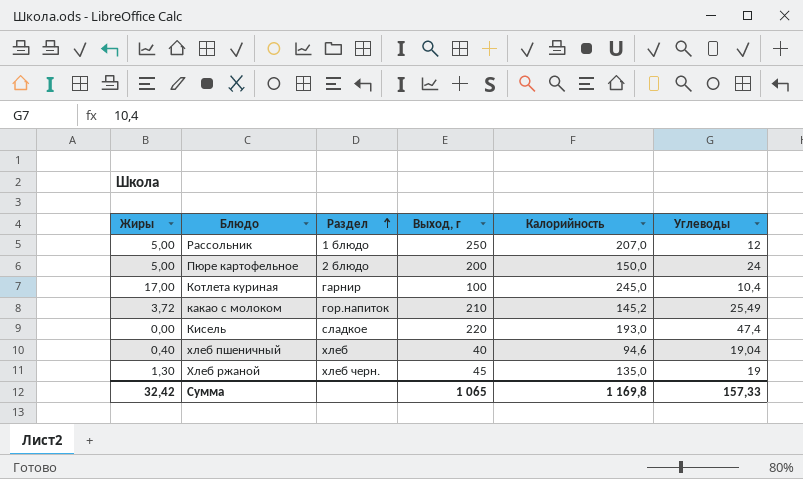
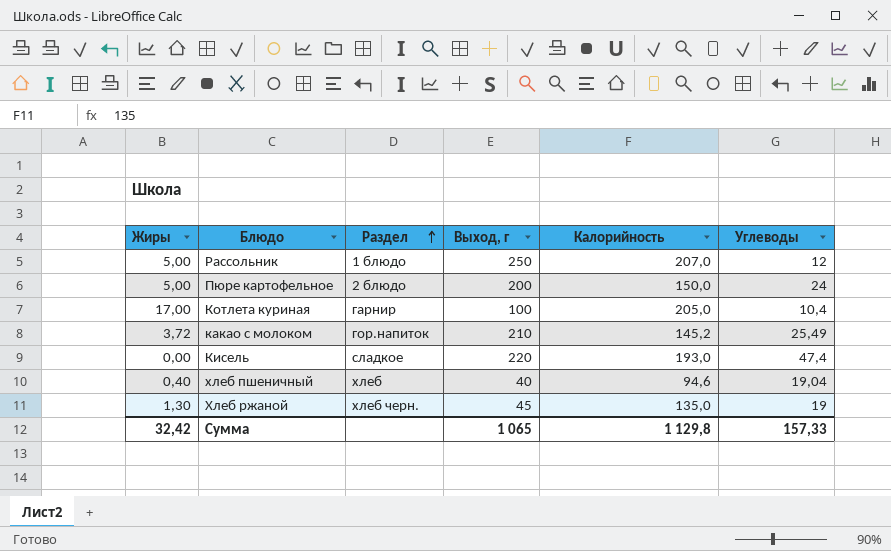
Котлета куриная | Калорийность: 245,0 -> 205,0
Сумма | Калорийность: 1 169,8 -> 1 129,8

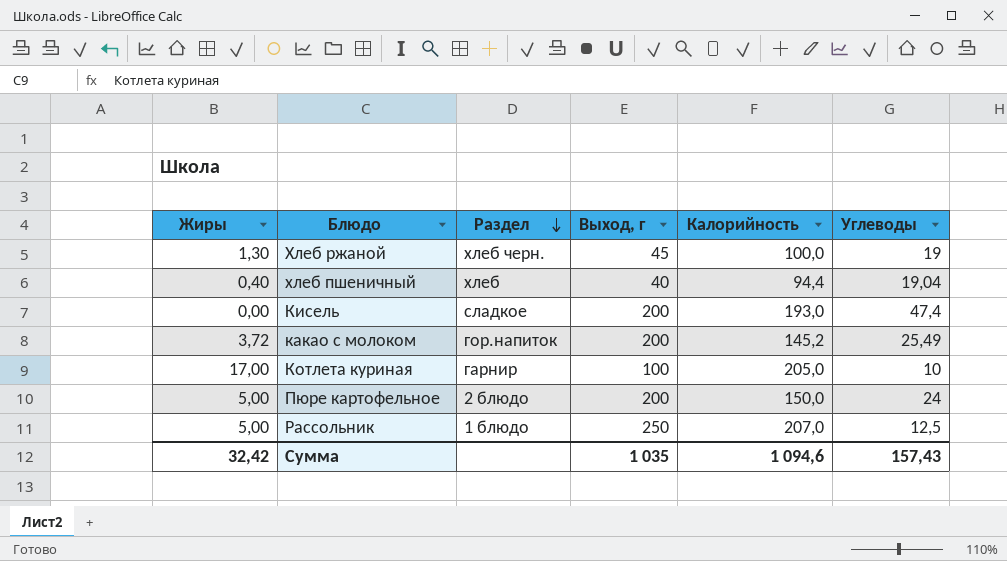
row order: Раздел ascending -> Раздел descending
Хлеб ржаной | Калорийность: 135,0 -> 100,0
хлеб пшеничный | Калорийность: 94,6 -> 94,4
Кисель | Выход, г: 220 -> 200
какао с молоком | Выход, г: 210 -> 200
Котлета куриная | Углеводы: 10,4 -> 10
Рассольник | Углеводы: 12 -> 12,5
Сумма | Выход, г: 1 065 -> 1 035
Сумма | Калорийность: 1 129,8 -> 1 094,6
Сумма | Углеводы: 157,33 -> 157,43

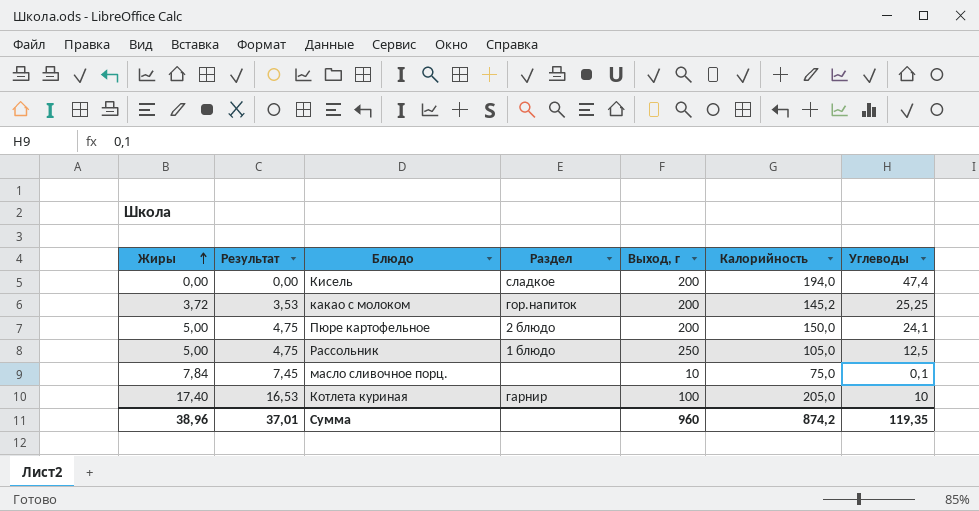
row order: Раздел descending -> Жиры ascending
column Результат | formula: none -> [Жиры] * 0,95
row Хлеб ржаной: 1,30 | хлеб черн. | 45 | 100,0 | 19 -> none
row хлеб пшеничный: 0,40 | хлеб | 40 | 94,4 | 19,04 -> none
Кисель | Калорийность: 193,0 -> 194,0
какао с молоком | Углеводы: 25,49 -> 25,25
Пюре картофельное | Углеводы: 24 -> 24,1
Рассольник | Калорийность: 207,0 -> 105,0
row масло сливочное порц.: none -> 7,84 | 7,45 | none | 10 | 75,0 | 0,1
Котлета куриная | Жиры: 17,00 -> 17,40
Сумма | Жиры: 32,42 -> 38,96
Сумма | Выход, г: 1 035 -> 960
Сумма | Калорийность: 1 094,6 -> 874,2
Сумма | Углеводы: 157,43 -> 119,35

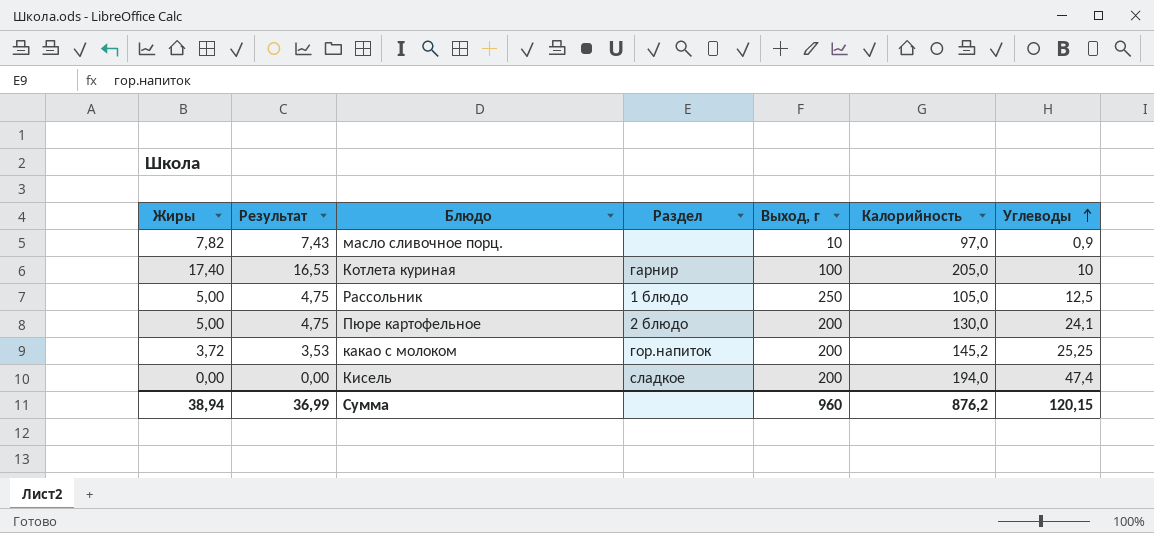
row order: Жиры ascending -> Углеводы ascending
масло сливочное порц. | Жиры: 7,84 -> 7,82
масло сливочное порц. | Результат: 7,45 -> 7,43
масло сливочное порц. | Калорийность: 75,0 -> 97,0
масло сливочное порц. | Углеводы: 0,1 -> 0,9
Пюре картофельное | Калорийность: 150,0 -> 130,0
Сумма | Жиры: 38,96 -> 38,94
Сумма | Результат: 37,01 -> 36,99
Сумма | Калорийность: 874,2 -> 876,2
Сумма | Углеводы: 119,35 -> 120,15

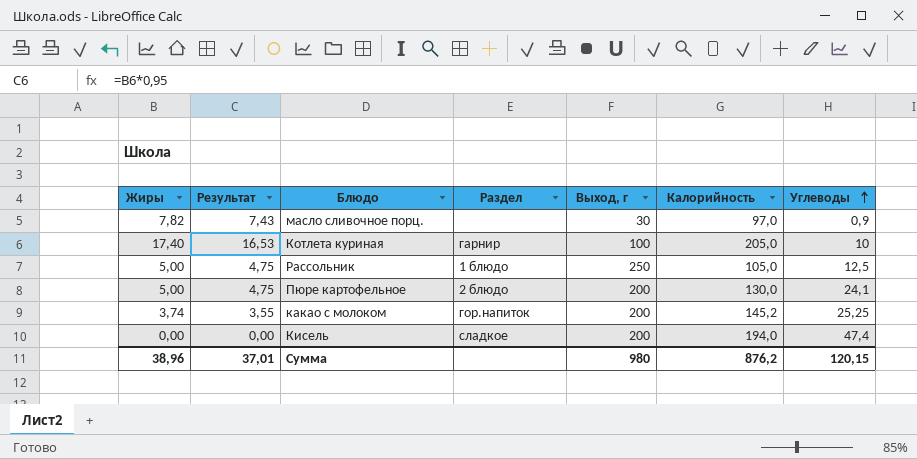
масло сливочное порц. | Выход, г: 10 -> 30
какао с молоком | Жиры: 3,72 -> 3,74
какао с молоком | Результат: 3,53 -> 3,55
Сумма | Жиры: 38,94 -> 38,96
Сумма | Результат: 36,99 -> 37,01
Сумма | Выход, г: 960 -> 980

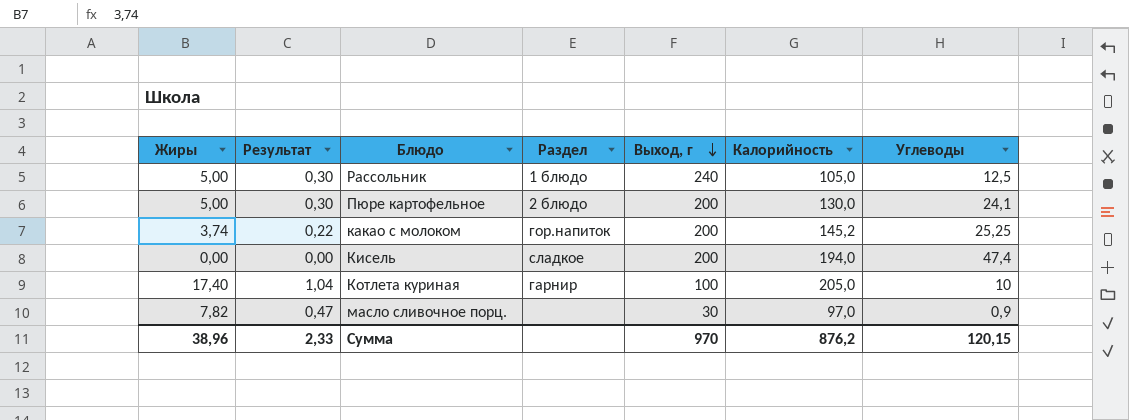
row order: Углеводы ascending -> Выход, г descending
column Результат | formula: [Жиры] * 0,95 -> [Жиры] * 0,06
Рассольник | Выход, г: 250 -> 240
Сумма | Результат: 37,01 -> 2,33
Сумма | Выход, г: 980 -> 970

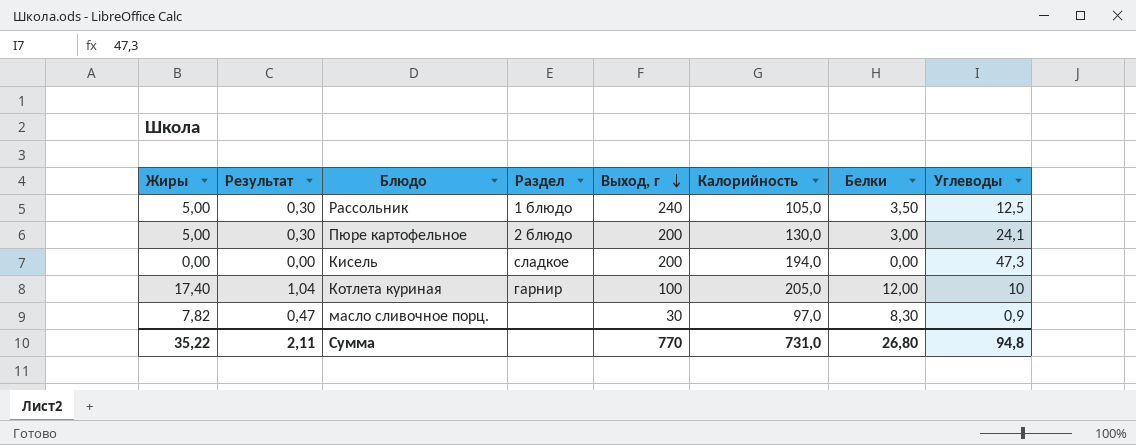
column Белки | position: none -> 7
row какао с молоком: 3,74 | 0,22 | гор.напиток | 200 | 145,2 | 25,25 -> none
Кисель | Углеводы: 47,4 -> 47,3
Сумма | Жиры: 38,96 -> 35,22
Сумма | Результат: 2,33 -> 2,11
Сумма | Выход, г: 970 -> 770
Сумма | Калорийность: 876,2 -> 731,0
Сумма | Углеводы: 120,15 -> 94,8

